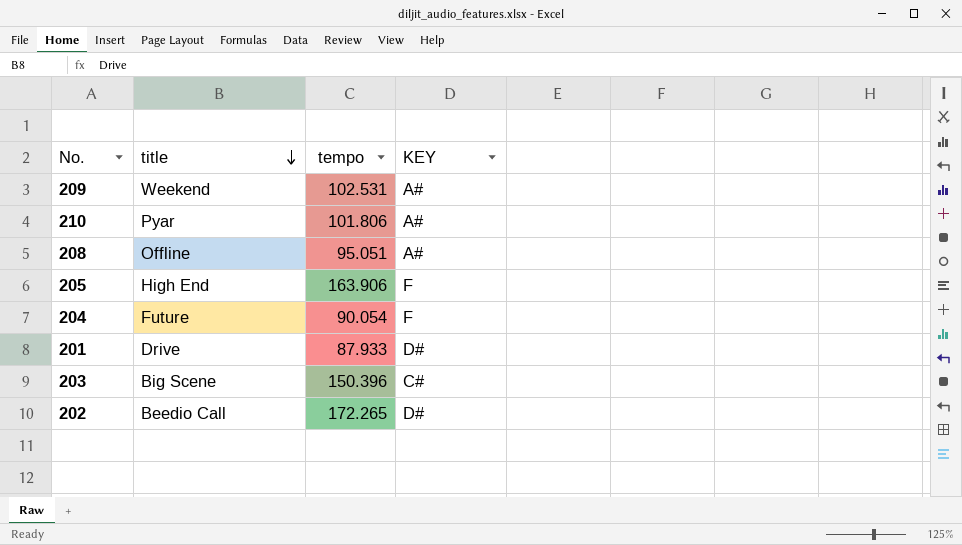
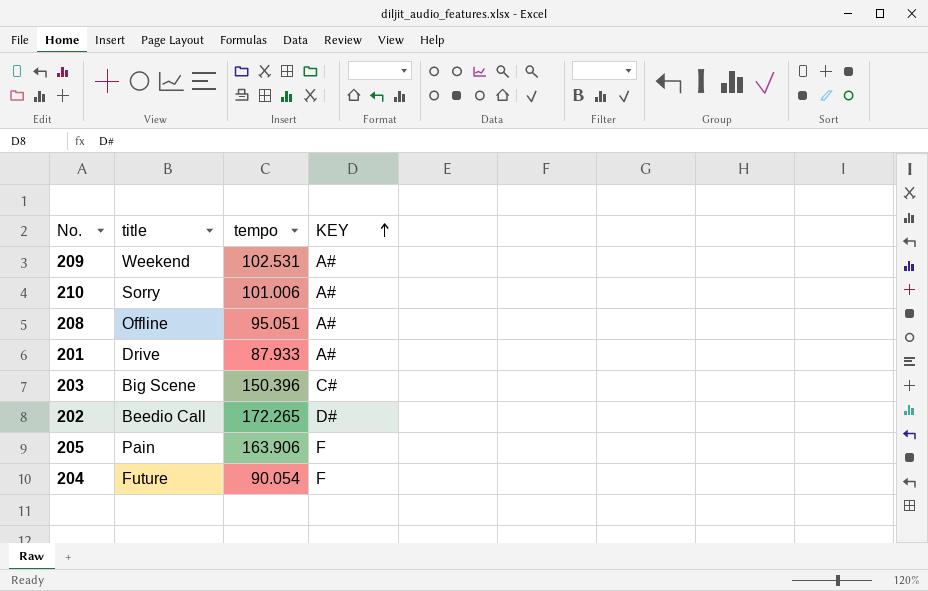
row order: title descending -> KEY ascending
210 | title: Pyar -> Sorry
210 | tempo: 101.806 -> 101.006
201 | KEY: D# -> A#
205 | title: High End -> Pain

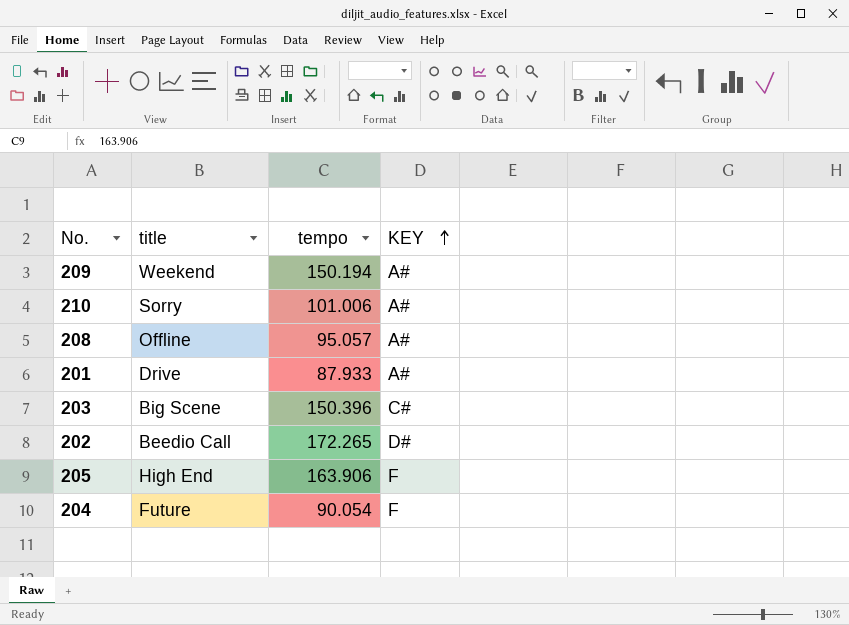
209 | tempo: 102.531 -> 150.194
208 | tempo: 95.051 -> 95.057
205 | title: Pain -> High End

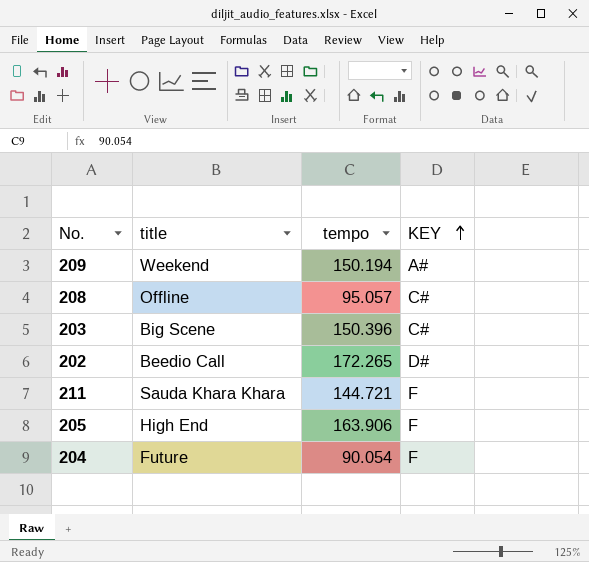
row 210: Sorry | 101.006 | A# -> none
row 201: Drive | 87.933 | A# -> none
208 | KEY: A# -> C#
row 211: none -> Sauda Khara Khara | 144.721 | F

